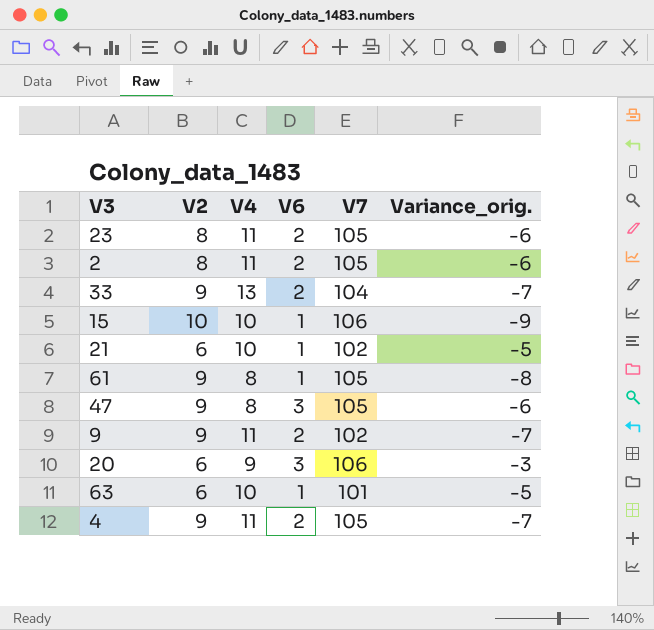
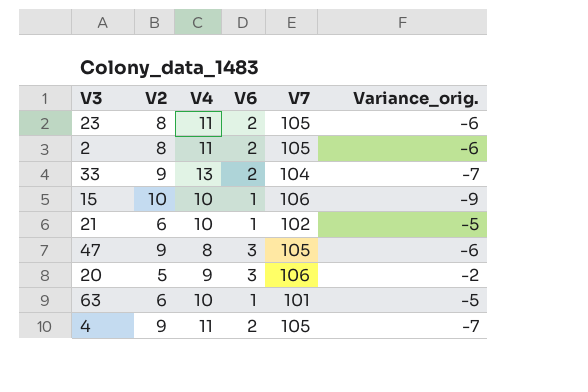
row 61: 9 | 8 | 1 | 105 | -8 -> none
row 9: 9 | 11 | 2 | 102 | -7 -> none
20 | V2: 6 -> 5
20 | Variance_orig.: -3 -> -2

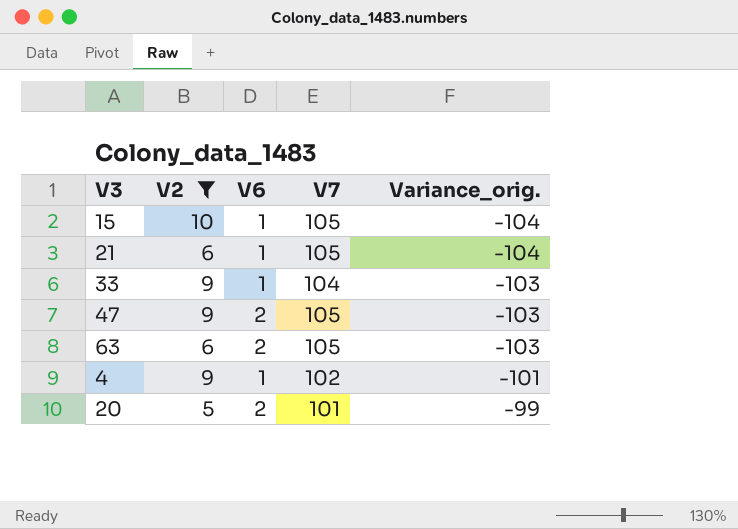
filter: none -> V2 != 8
row order: none -> Variance_orig. ascending
column V4 | position: 3 -> none
column Variance_orig. | formula: [V6] - [V2] -> [V6] - [V7]
15 | V7: 106 -> 105
21 | V7: 102 -> 105
33 | V6: 2 -> 1
47 | V6: 3 -> 2
63 | V6: 1 -> 2
63 | V7: 101 -> 105
4 | V6: 2 -> 1
4 | V7: 105 -> 102
20 | V6: 3 -> 2
20 | V7: 106 -> 101

